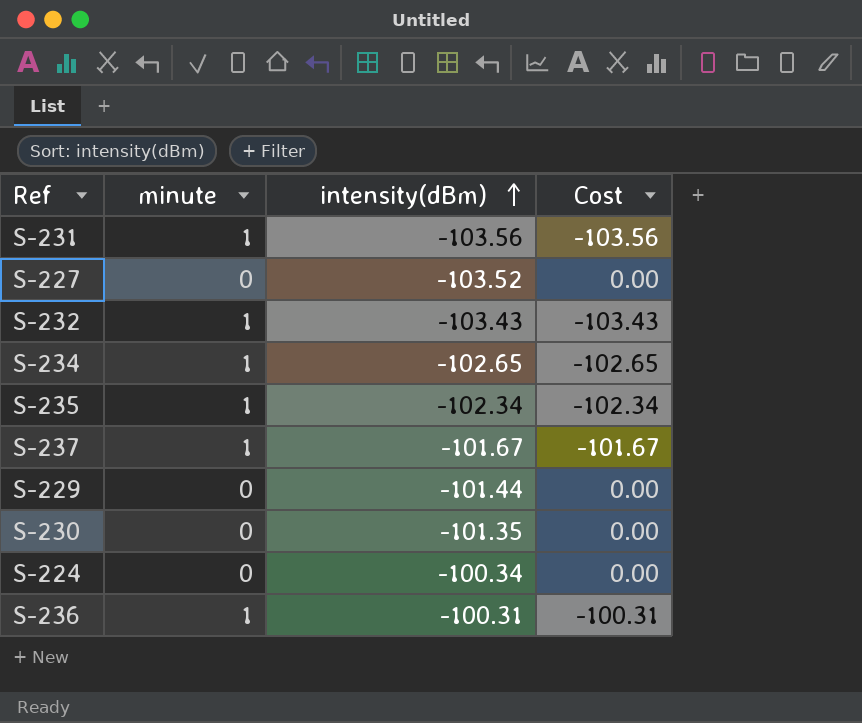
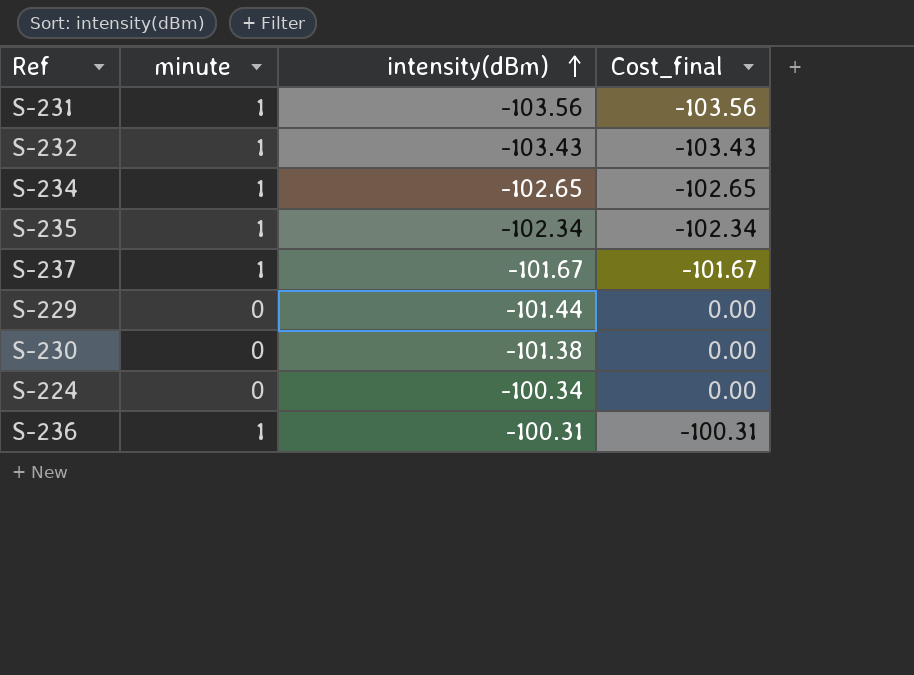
column name: Cost -> Cost_final
row S-227: 0 | -103.52 | 0.00 -> none
S-230 | intensity(dBm): -101.35 -> -101.38

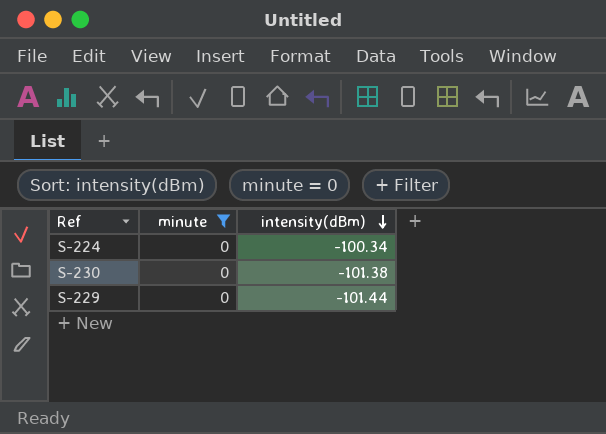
filter: none -> minute = 0
row order: intensity(dBm) ascending -> intensity(dBm) descending
column Cost_final | formula: [minute] * [intensity(dBm)] -> none

